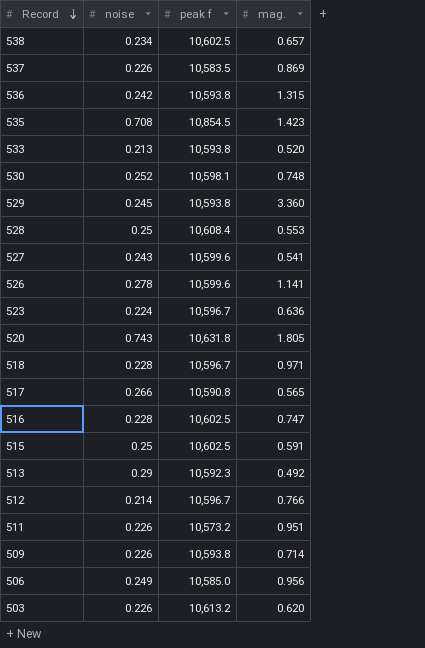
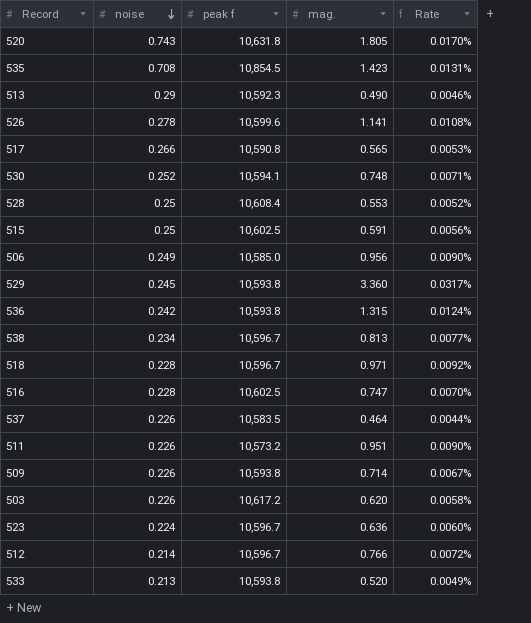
row order: Record descending -> noise descending
column Rate | formula: none -> [mag.] / [peak f]
row 527: 0.243 | 10,599.6 | 0.541 -> none
513 | mag.: 0.492 -> 0.490
530 | peak f: 10,598.1 -> 10,594.1
538 | peak f: 10,602.5 -> 10,596.7
538 | mag.: 0.657 -> 0.813
537 | mag.: 0.869 -> 0.464
503 | peak f: 10,613.2 -> 10,617.2

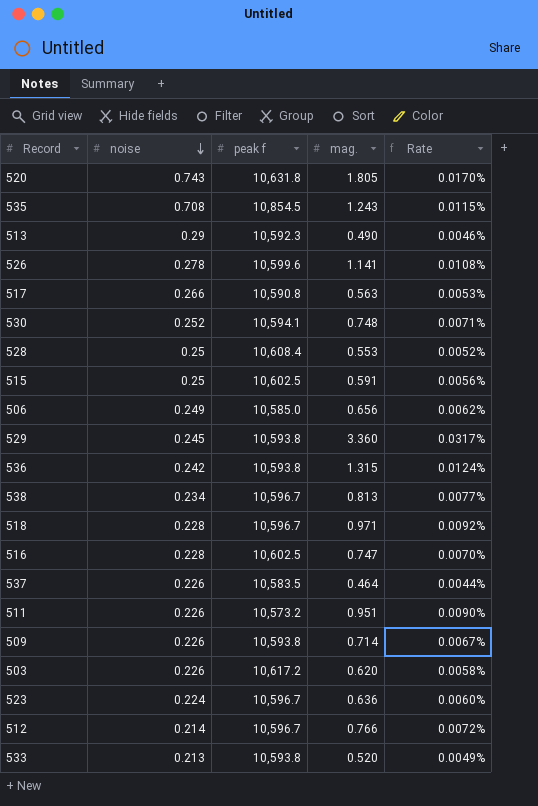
535 | mag.: 1.423 -> 1.243
535 | Rate: 0.0131% -> 0.0115%
517 | mag.: 0.565 -> 0.563
506 | mag.: 0.956 -> 0.656
506 | Rate: 0.0090% -> 0.0062%

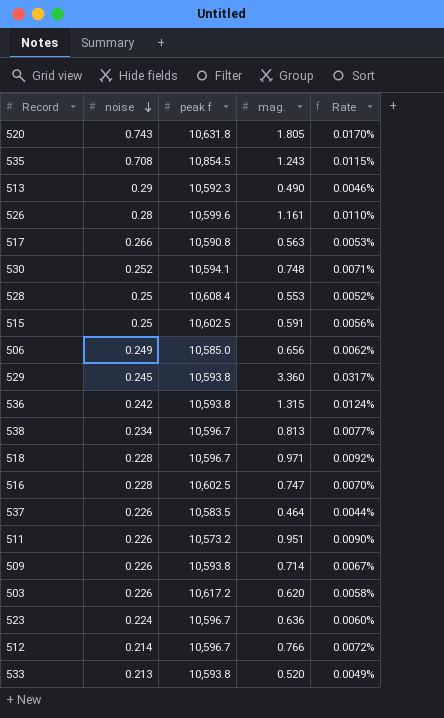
526 | noise: 0.278 -> 0.28
526 | mag.: 1.141 -> 1.161
526 | Rate: 0.0108% -> 0.0110%

